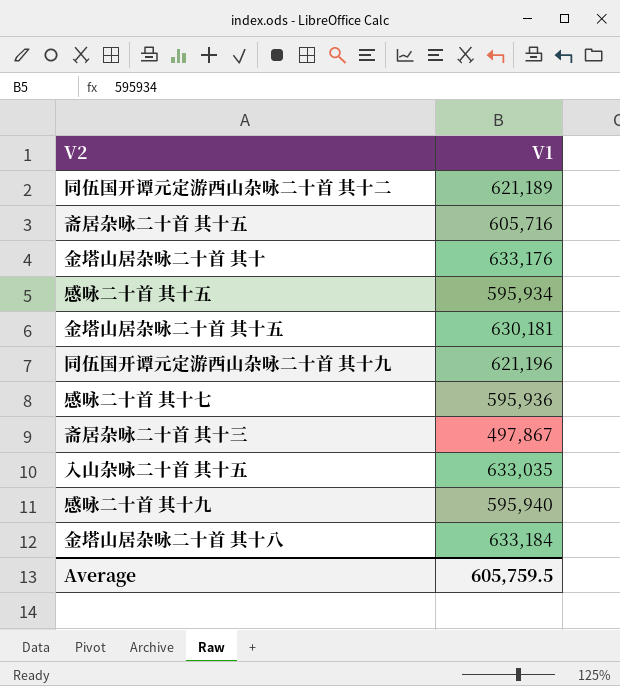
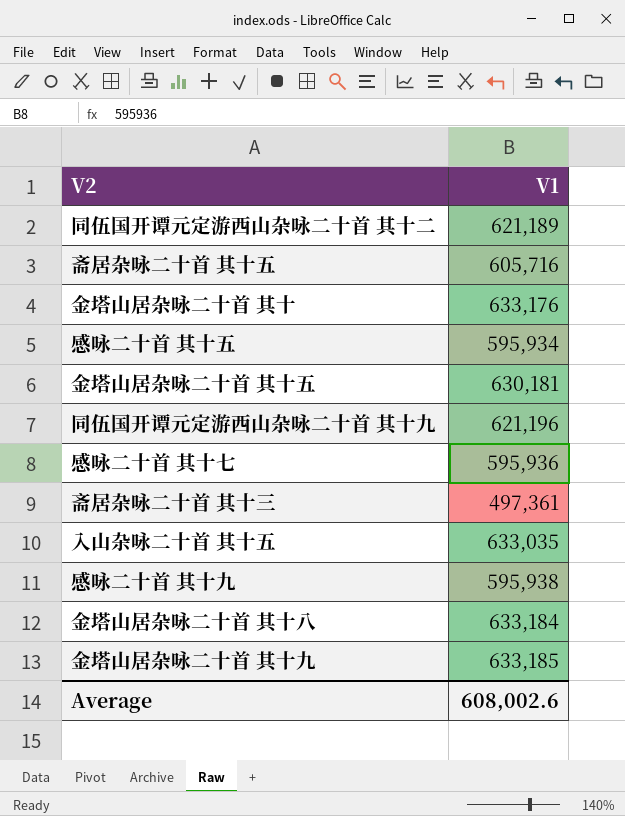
斋居杂咏二十首 其十三 | V1: 497,867 -> 497,361
感咏二十首 其十九 | V1: 595,940 -> 595,938
row 金塔山居杂咏二十首 其十九: none -> 633,185
Average | V1: 605,759.5 -> 608,002.6

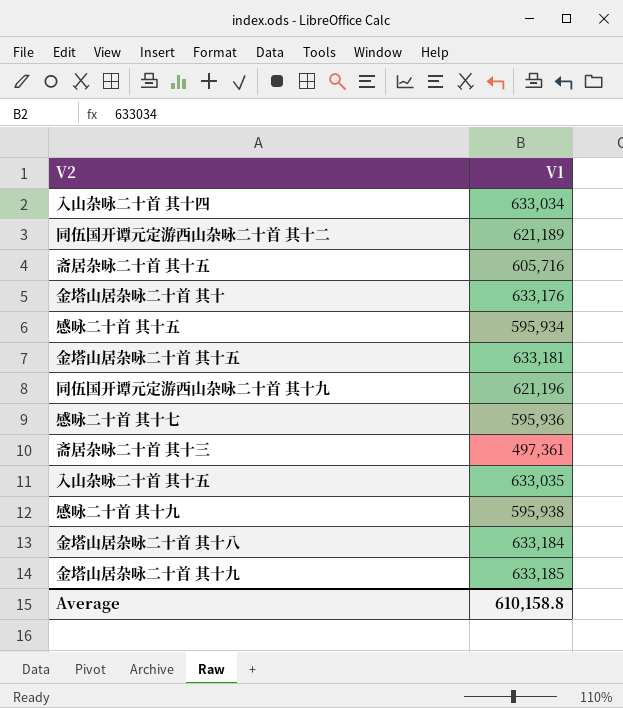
row 入山杂咏二十首 其十四: none -> 633,034
金塔山居杂咏二十首 其十五 | V1: 630,181 -> 633,181
Average | V1: 608,002.6 -> 610,158.8

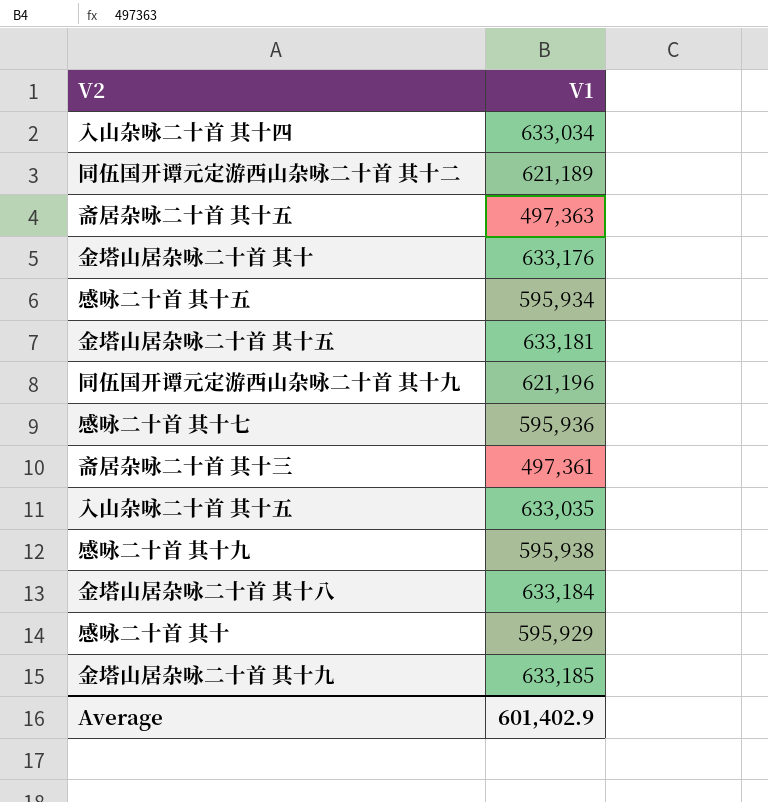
斋居杂咏二十首 其十五 | V1: 605,716 -> 497,363
row 感咏二十首 其十: none -> 595,929
Average | V1: 610,158.8 -> 601,402.9

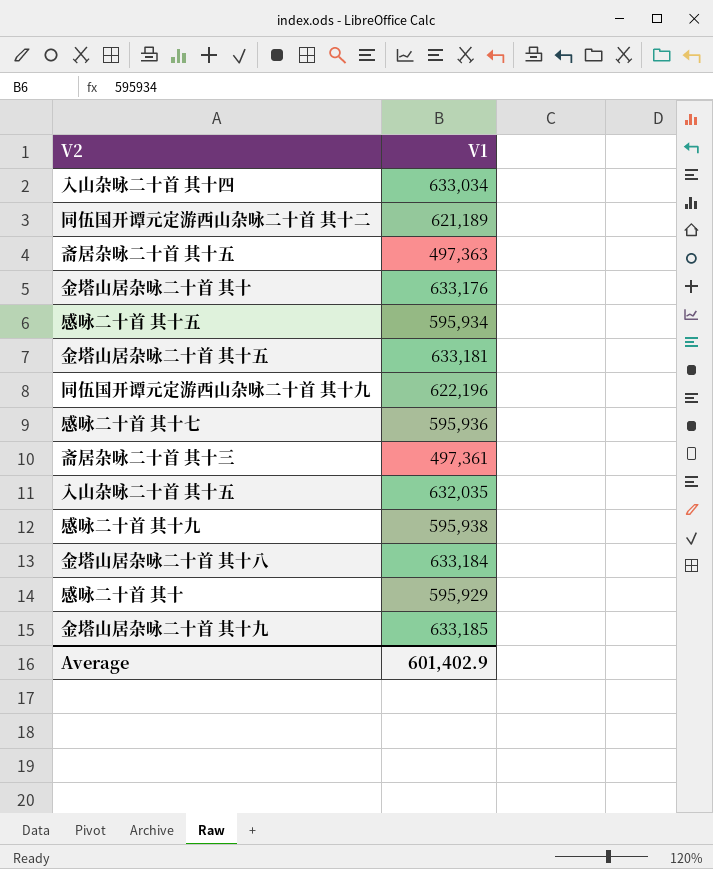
同伍国开谭元定游西山杂咏二十首 其十九 | V1: 621,196 -> 622,196
入山杂咏二十首 其十五 | V1: 633,035 -> 632,035

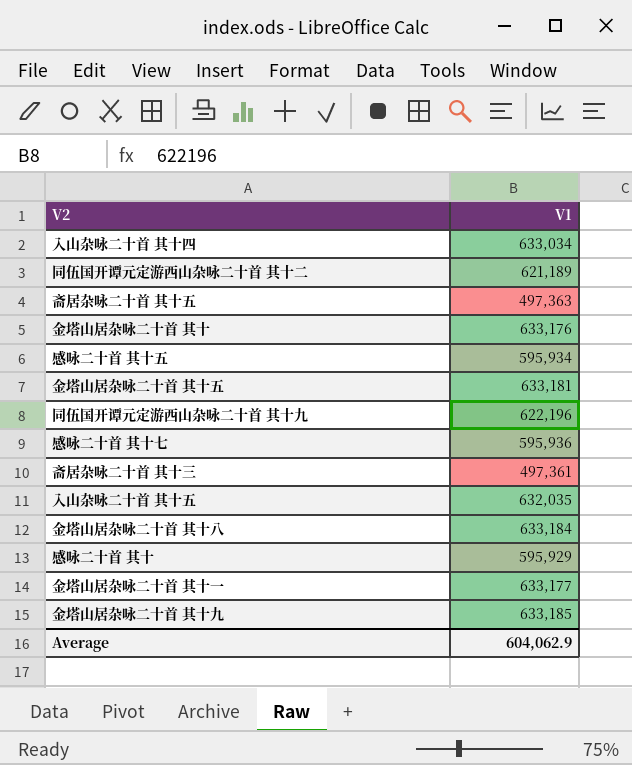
row 感咏二十首 其十九: 595,938 -> none
row 金塔山居杂咏二十首 其十一: none -> 633,177
Average | V1: 601,402.9 -> 604,062.9

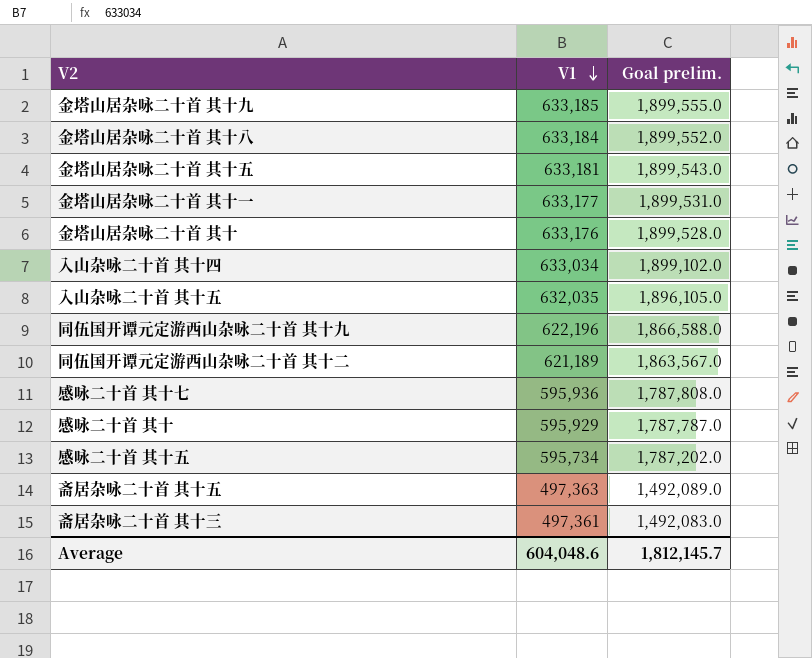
row order: none -> V1 descending
column Goal prelim. | formula: none -> [V1] * 3
感咏二十首 其十五 | V1: 595,934 -> 595,734
Average | V1: 604,062.9 -> 604,048.6

